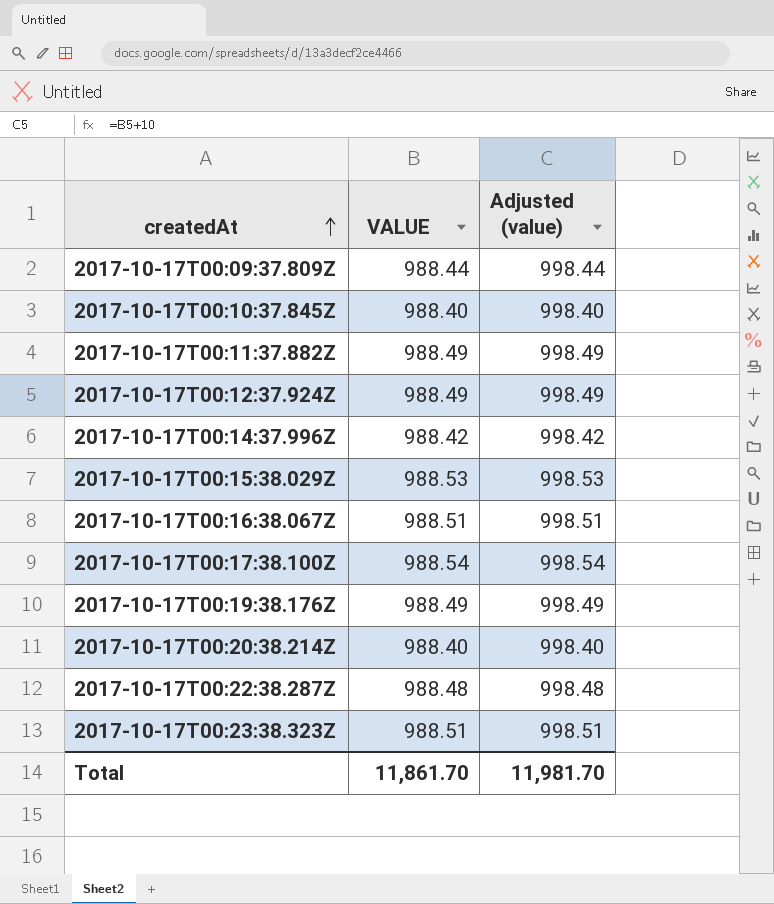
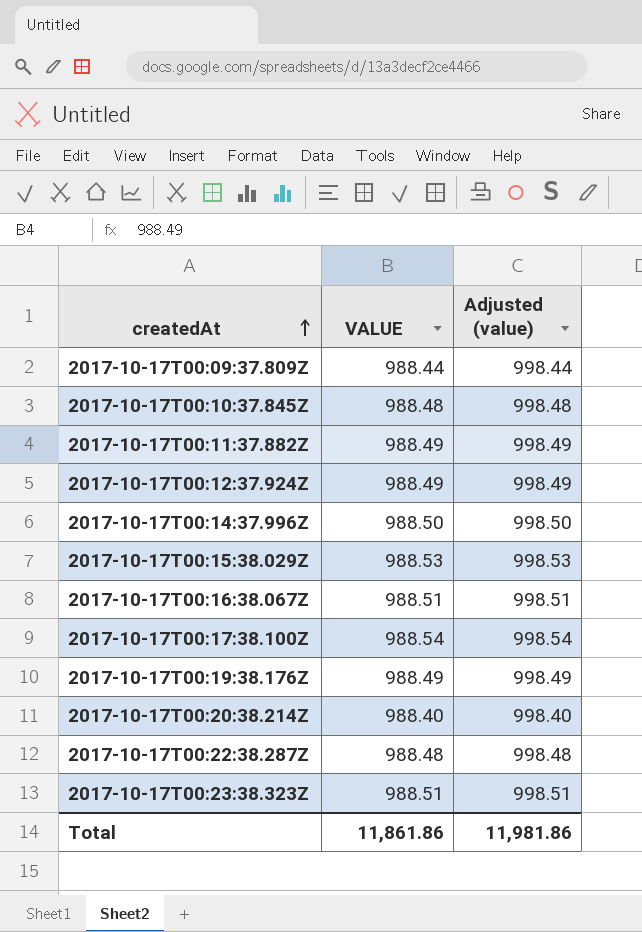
2017-10-17T00:10:37.845Z | VALUE: 988.40 -> 988.48
2017-10-17T00:10:37.845Z | Adjusted (value): 998.40 -> 998.48
2017-10-17T00:14:37.996Z | VALUE: 988.42 -> 988.50
2017-10-17T00:14:37.996Z | Adjusted (value): 998.42 -> 998.50
Total | VALUE: 11,861.70 -> 11,861.86
Total | Adjusted (value): 11,981.70 -> 11,981.86

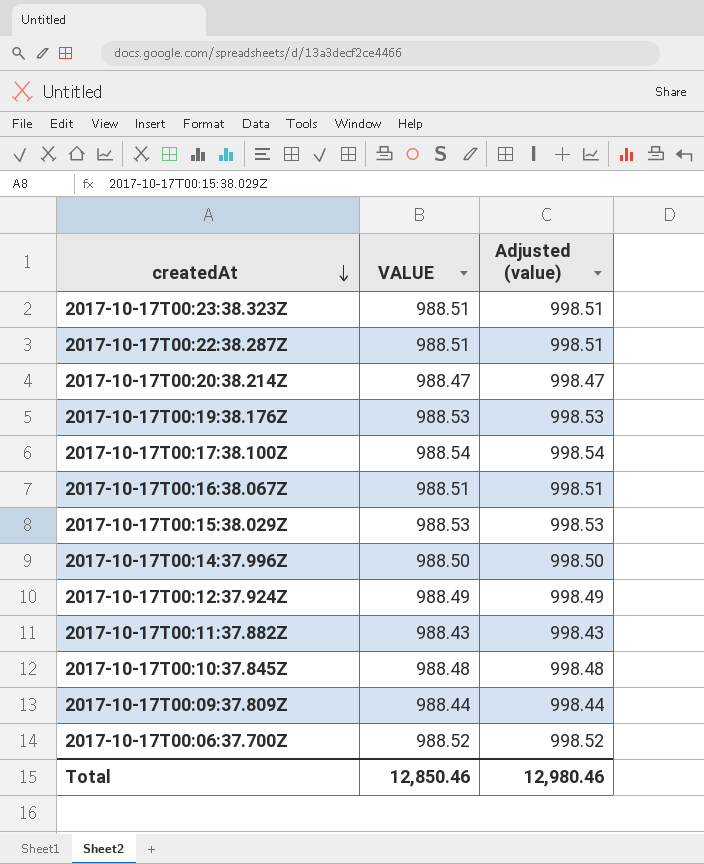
row order: createdAt ascending -> createdAt descending
2017-10-17T00:22:38.287Z | VALUE: 988.48 -> 988.51
2017-10-17T00:22:38.287Z | Adjusted (value): 998.48 -> 998.51
2017-10-17T00:20:38.214Z | VALUE: 988.40 -> 988.47
2017-10-17T00:20:38.214Z | Adjusted (value): 998.40 -> 998.47
2017-10-17T00:19:38.176Z | VALUE: 988.49 -> 988.53
2017-10-17T00:19:38.176Z | Adjusted (value): 998.49 -> 998.53
2017-10-17T00:11:37.882Z | VALUE: 988.49 -> 988.43
2017-10-17T00:11:37.882Z | Adjusted (value): 998.49 -> 998.43
row 2017-10-17T00:06:37.700Z: none -> 988.52 | 998.52
Total | VALUE: 11,861.86 -> 12,850.46
Total | Adjusted (value): 11,981.86 -> 12,980.46

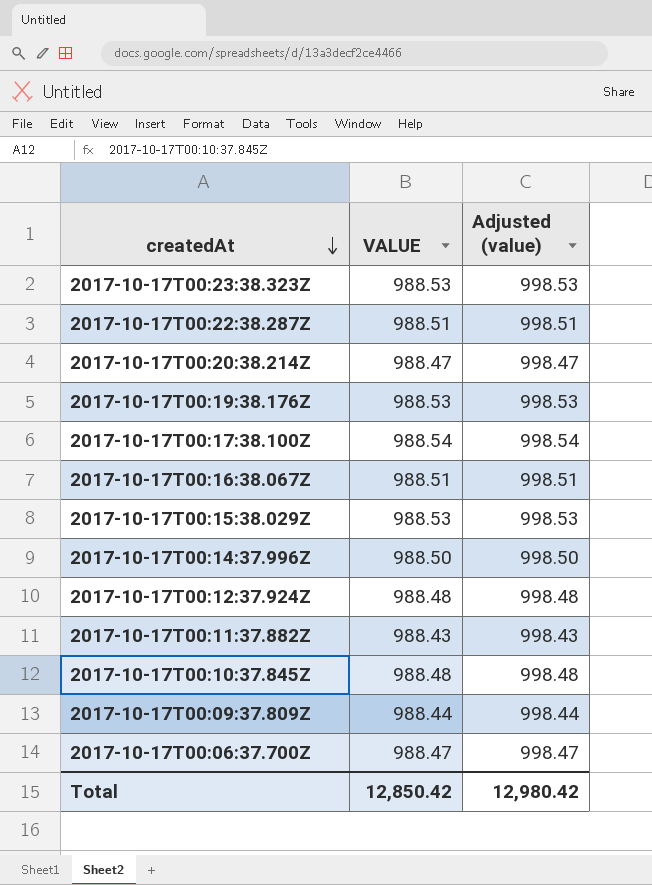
2017-10-17T00:23:38.323Z | VALUE: 988.51 -> 988.53
2017-10-17T00:23:38.323Z | Adjusted (value): 998.51 -> 998.53
2017-10-17T00:12:37.924Z | VALUE: 988.49 -> 988.48
2017-10-17T00:12:37.924Z | Adjusted (value): 998.49 -> 998.48
2017-10-17T00:06:37.700Z | VALUE: 988.52 -> 988.47
2017-10-17T00:06:37.700Z | Adjusted (value): 998.52 -> 998.47
Total | VALUE: 12,850.46 -> 12,850.42
Total | Adjusted (value): 12,980.46 -> 12,980.42

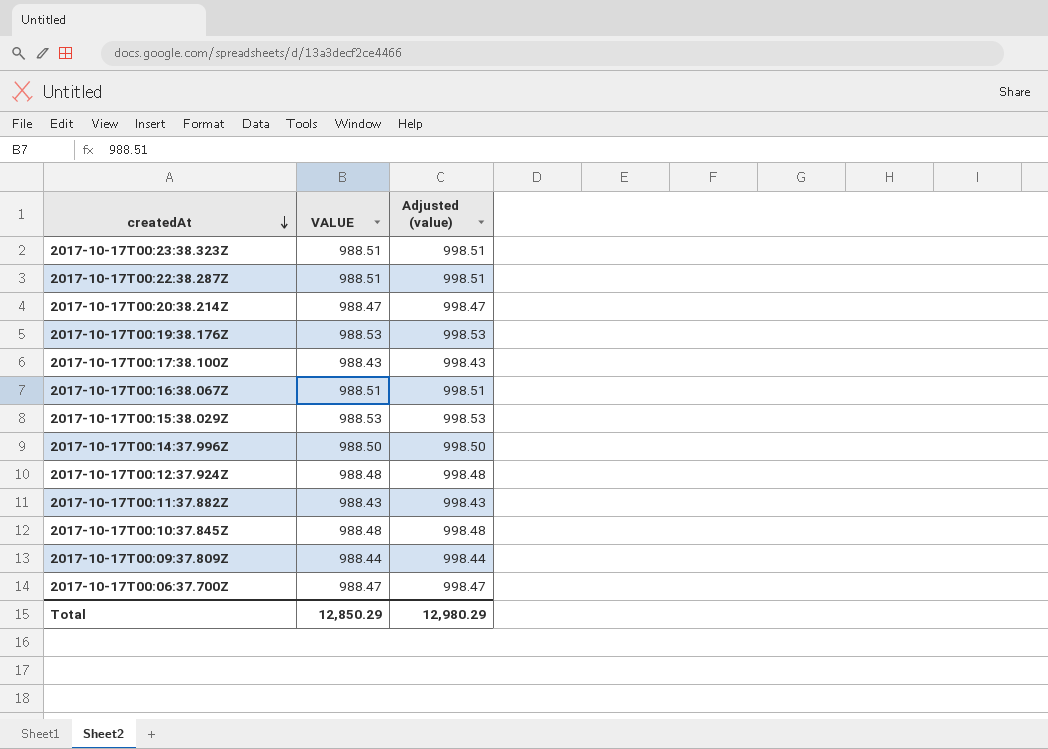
2017-10-17T00:23:38.323Z | VALUE: 988.53 -> 988.51
2017-10-17T00:23:38.323Z | Adjusted (value): 998.53 -> 998.51
2017-10-17T00:17:38.100Z | VALUE: 988.54 -> 988.43
2017-10-17T00:17:38.100Z | Adjusted (value): 998.54 -> 998.43
Total | VALUE: 12,850.42 -> 12,850.29
Total | Adjusted (value): 12,980.42 -> 12,980.29

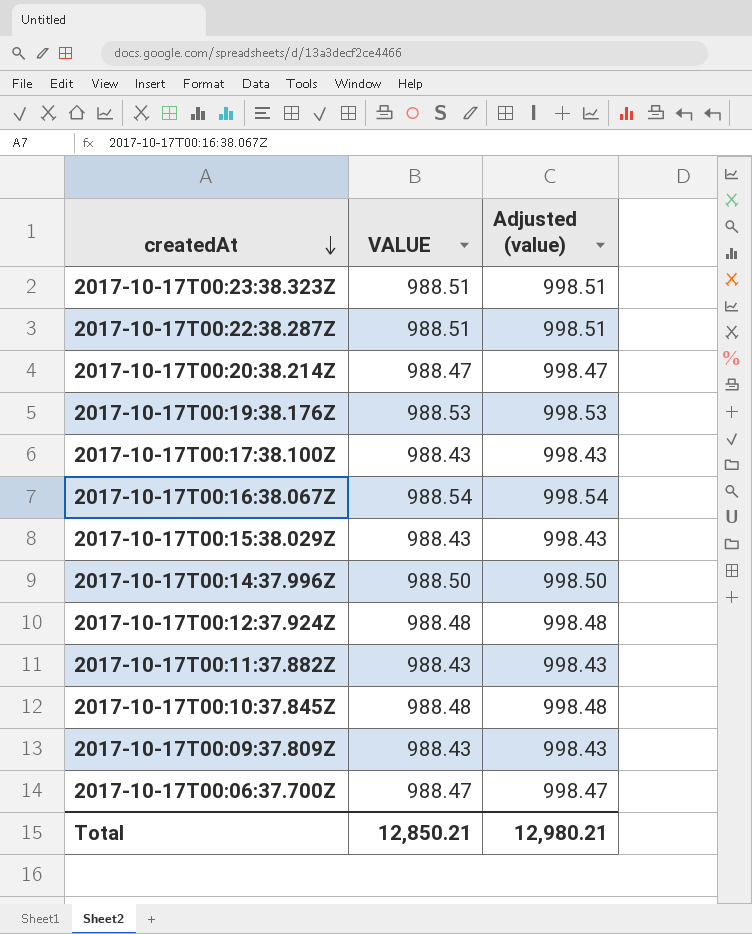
2017-10-17T00:16:38.067Z | VALUE: 988.51 -> 988.54
2017-10-17T00:16:38.067Z | Adjusted (value): 998.51 -> 998.54
2017-10-17T00:15:38.029Z | VALUE: 988.53 -> 988.43
2017-10-17T00:15:38.029Z | Adjusted (value): 998.53 -> 998.43
2017-10-17T00:09:37.809Z | VALUE: 988.44 -> 988.43
2017-10-17T00:09:37.809Z | Adjusted (value): 998.44 -> 998.43
Total | VALUE: 12,850.29 -> 12,850.21
Total | Adjusted (value): 12,980.29 -> 12,980.21

